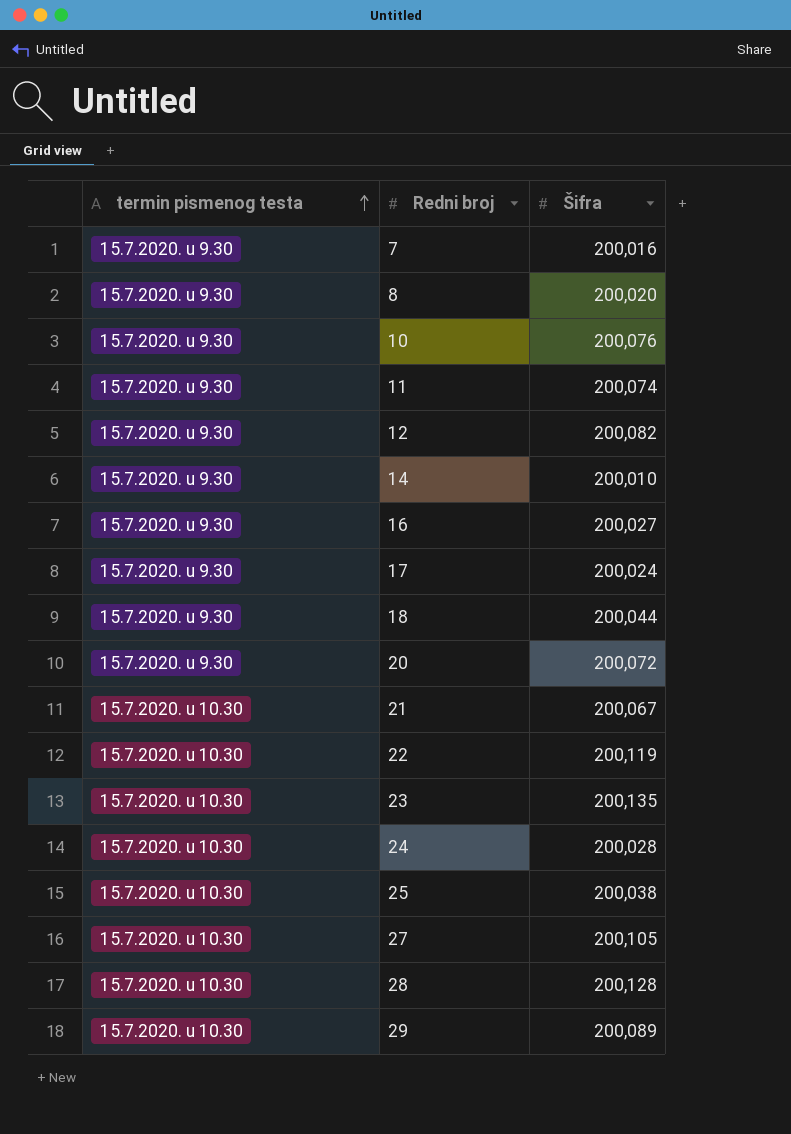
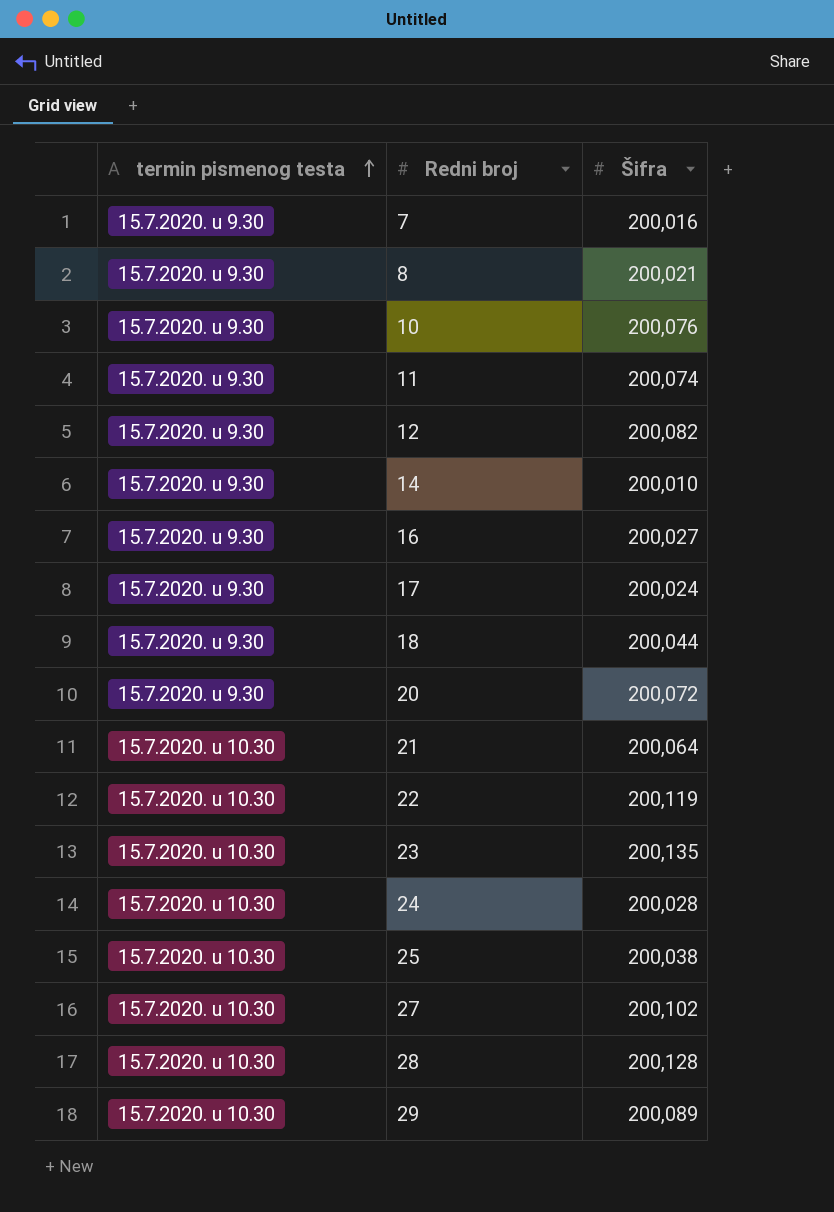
8 | Šifra: 200,020 -> 200,021
21 | Šifra: 200,067 -> 200,064
27 | Šifra: 200,105 -> 200,102

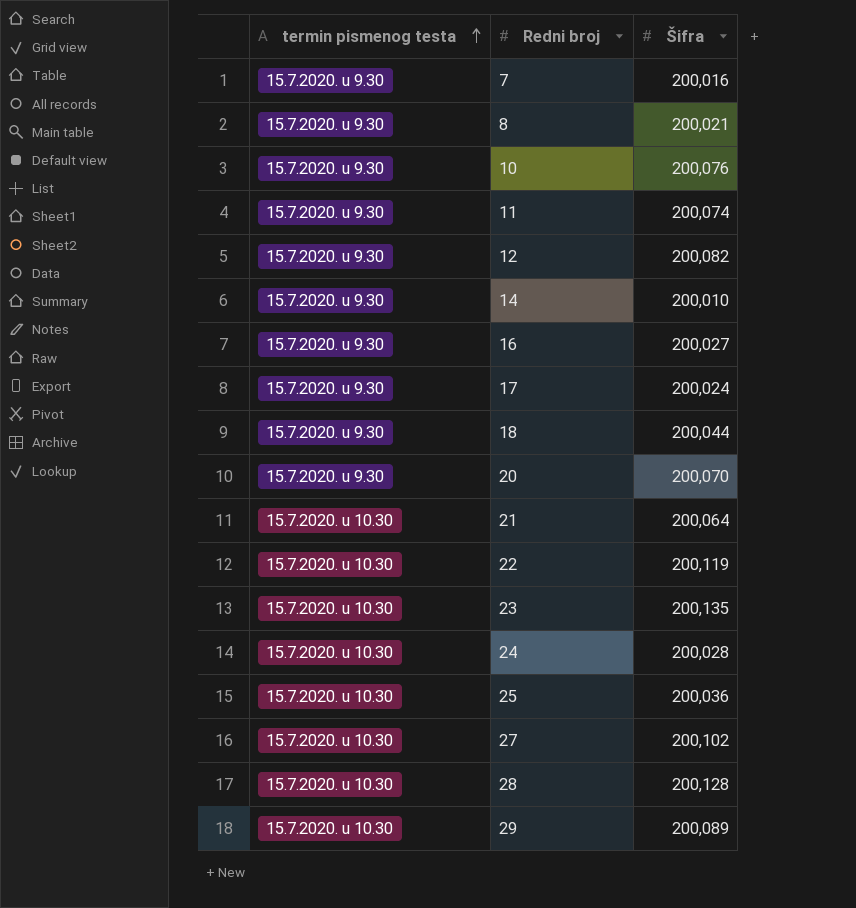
20 | Šifra: 200,072 -> 200,070
25 | Šifra: 200,038 -> 200,036

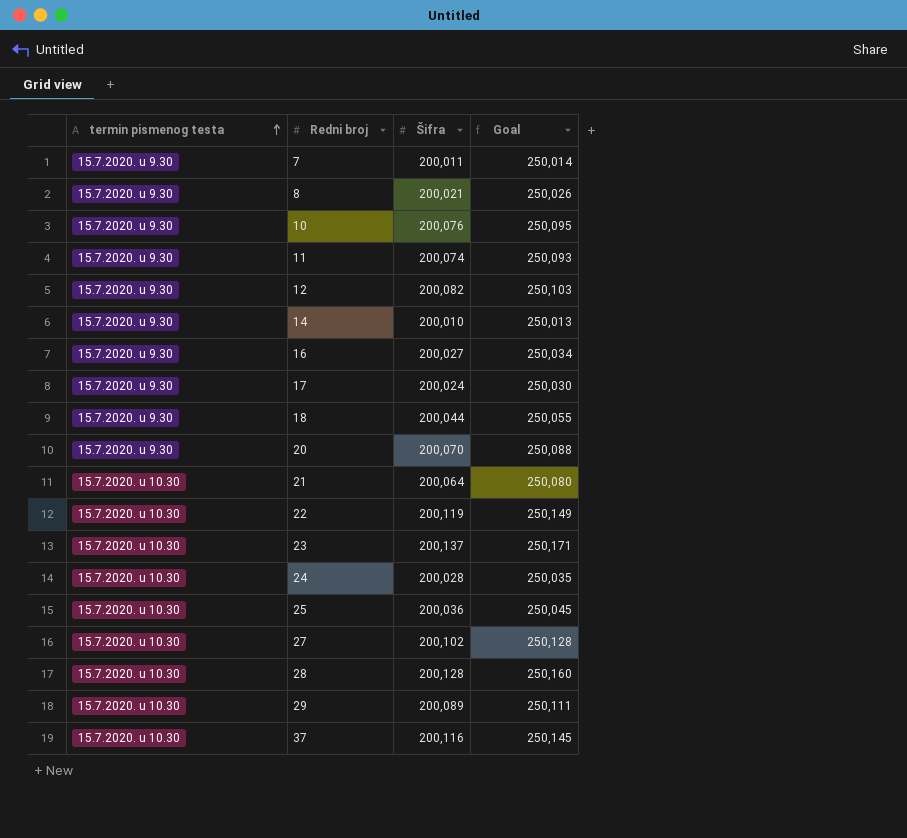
column Goal | formula: none -> [Šifra] * 1.25
7 | Šifra: 200,016 -> 200,011
23 | Šifra: 200,135 -> 200,137
row 37: none -> 15.7.2020. u 10.30 | 200,116 | 250,145

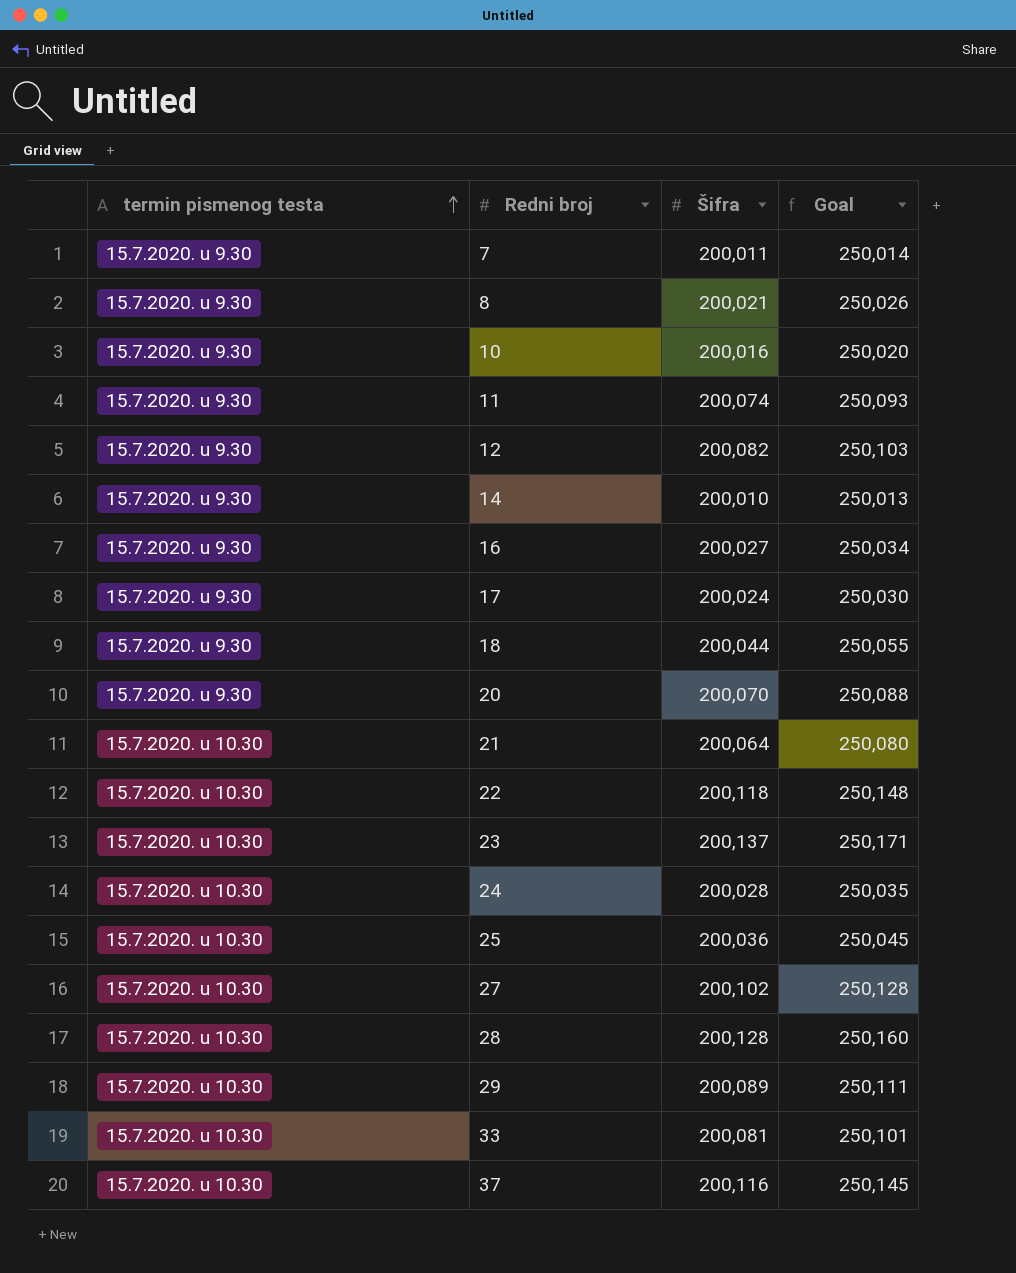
10 | Šifra: 200,076 -> 200,016
10 | Goal: 250,095 -> 250,020
22 | Šifra: 200,119 -> 200,118
22 | Goal: 250,149 -> 250,148
row 33: none -> 15.7.2020. u 10.30 | 200,081 | 250,101

